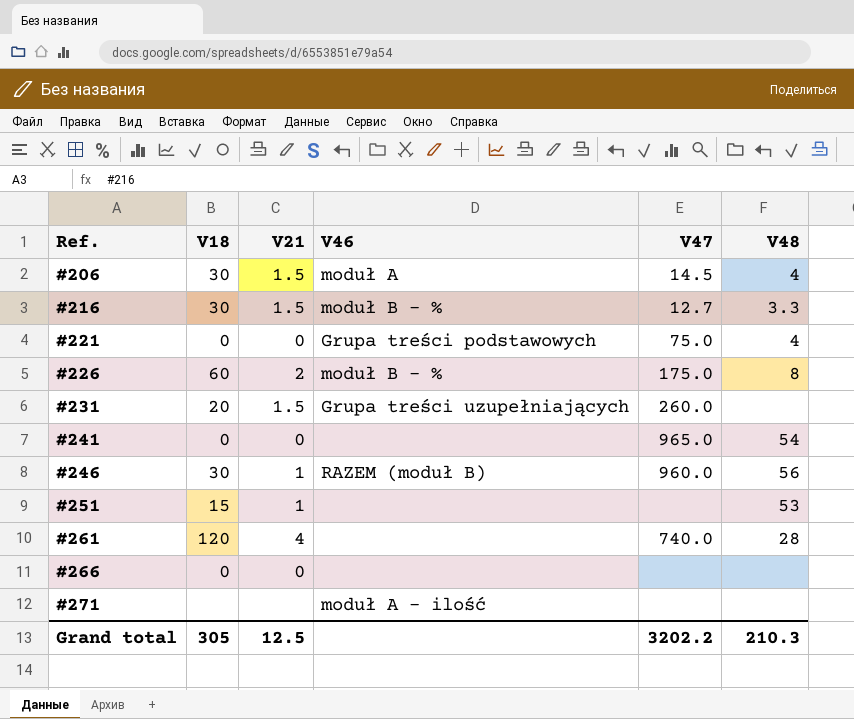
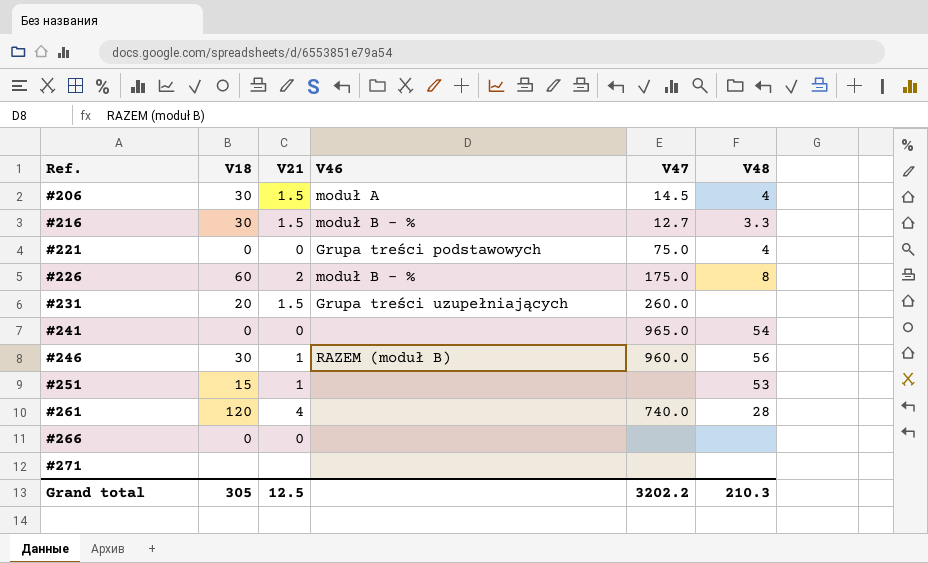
#271 | V46: moduł A - ilość -> none

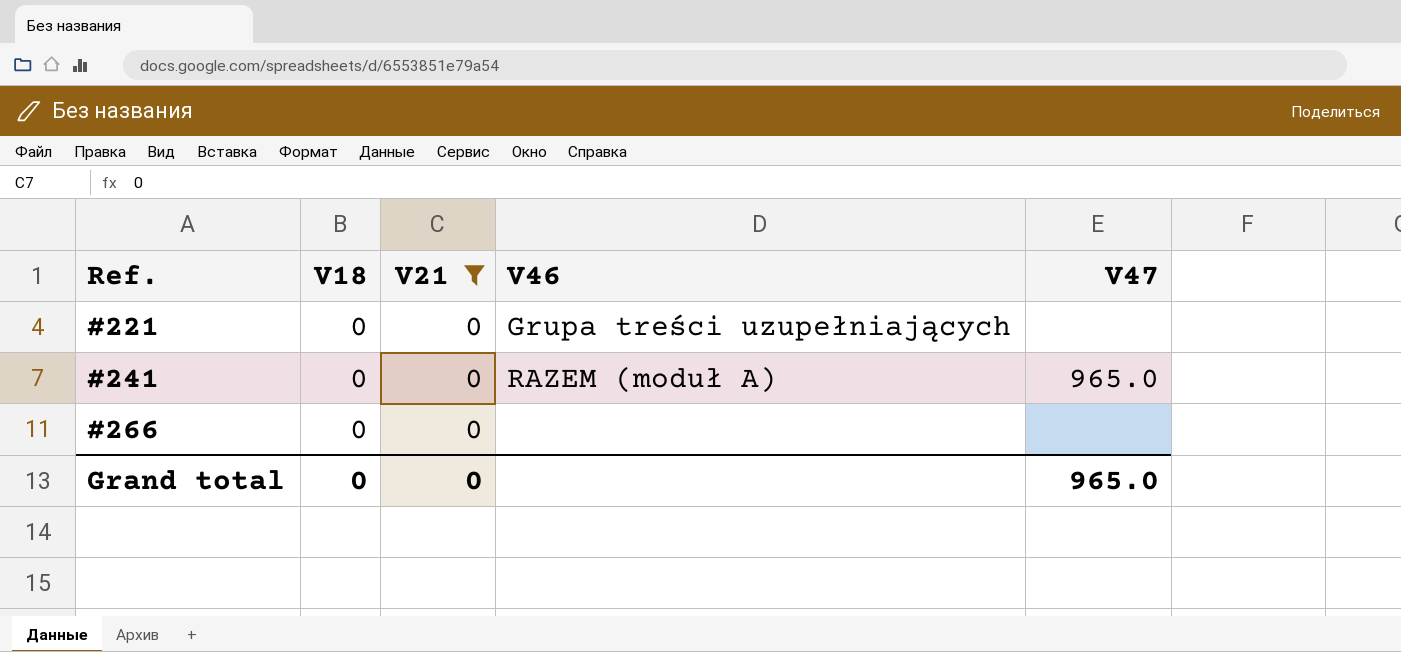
filter: none -> V21 = 0
column V48 | position: 6 -> none
#221 | V46: Grupa treści podstawowych -> Grupa treści uzupełniających
#221 | V47: 75.0 -> none
#241 | V46: none -> RAZEM (moduł A)
Grand total | V18: 305 -> 0
Grand total | V21: 12.5 -> 0
Grand total | V47: 3202.2 -> 965.0

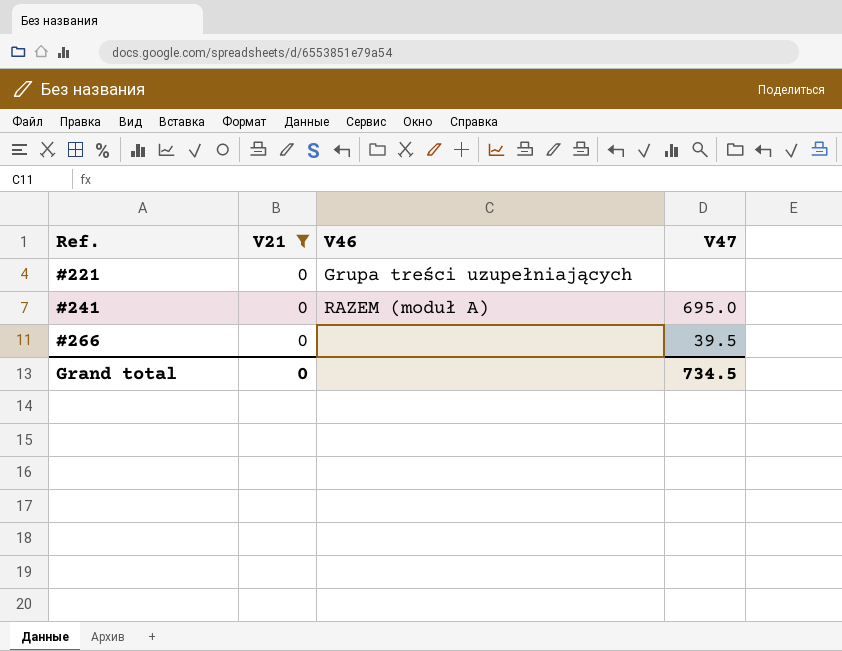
column V18 | position: 2 -> none
#241 | V47: 965.0 -> 695.0
#266 | V47: none -> 39.5
Grand total | V47: 965.0 -> 734.5

